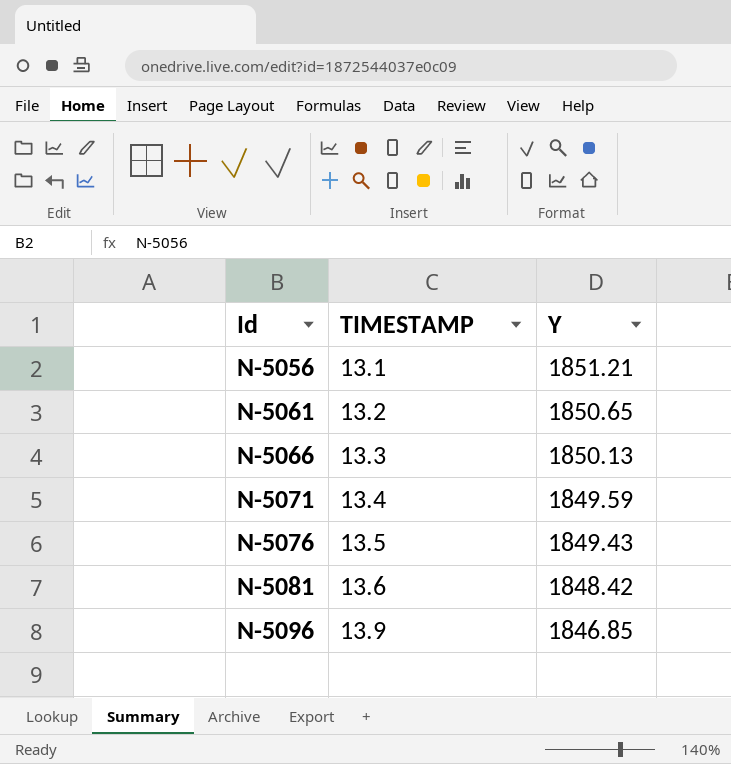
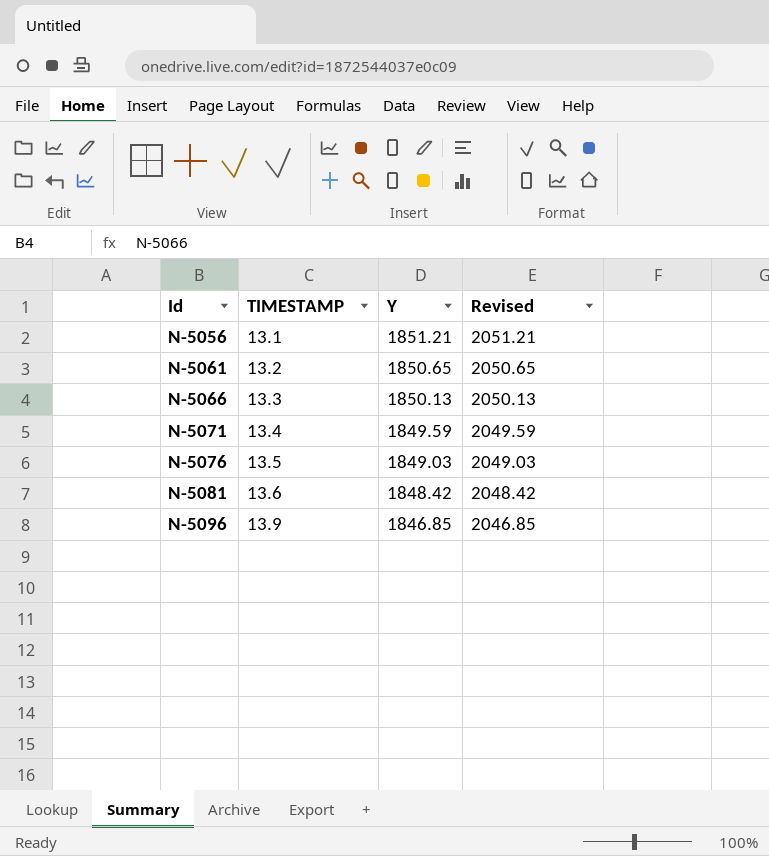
column Revised | formula: none -> [Y] + 200
N-5076 | Y: 1849.43 -> 1849.03

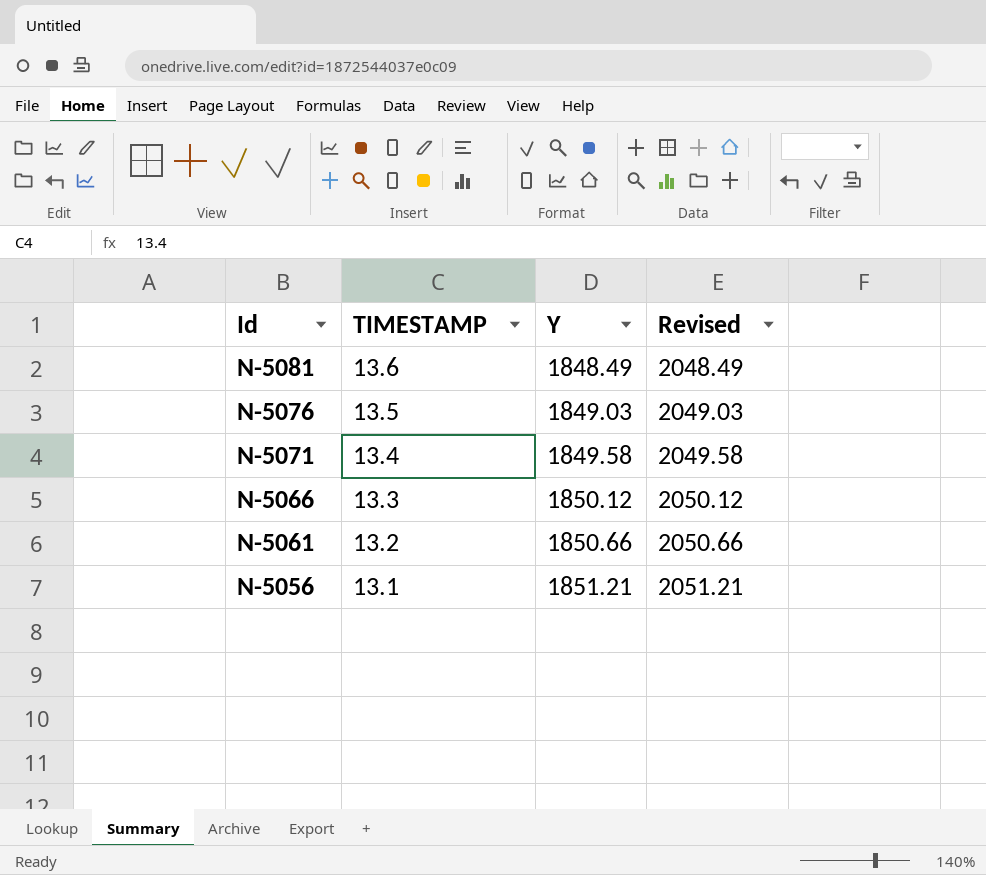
row order: Id ascending -> Id descending
row N-5096: 13.9 | 1846.85 | 2046.85 -> none
N-5081 | Y: 1848.42 -> 1848.49
N-5081 | Revised: 2048.42 -> 2048.49
N-5071 | Y: 1849.59 -> 1849.58
N-5071 | Revised: 2049.59 -> 2049.58
N-5066 | Y: 1850.13 -> 1850.12
N-5066 | Revised: 2050.13 -> 2050.12
N-5061 | Y: 1850.65 -> 1850.66
N-5061 | Revised: 2050.65 -> 2050.66

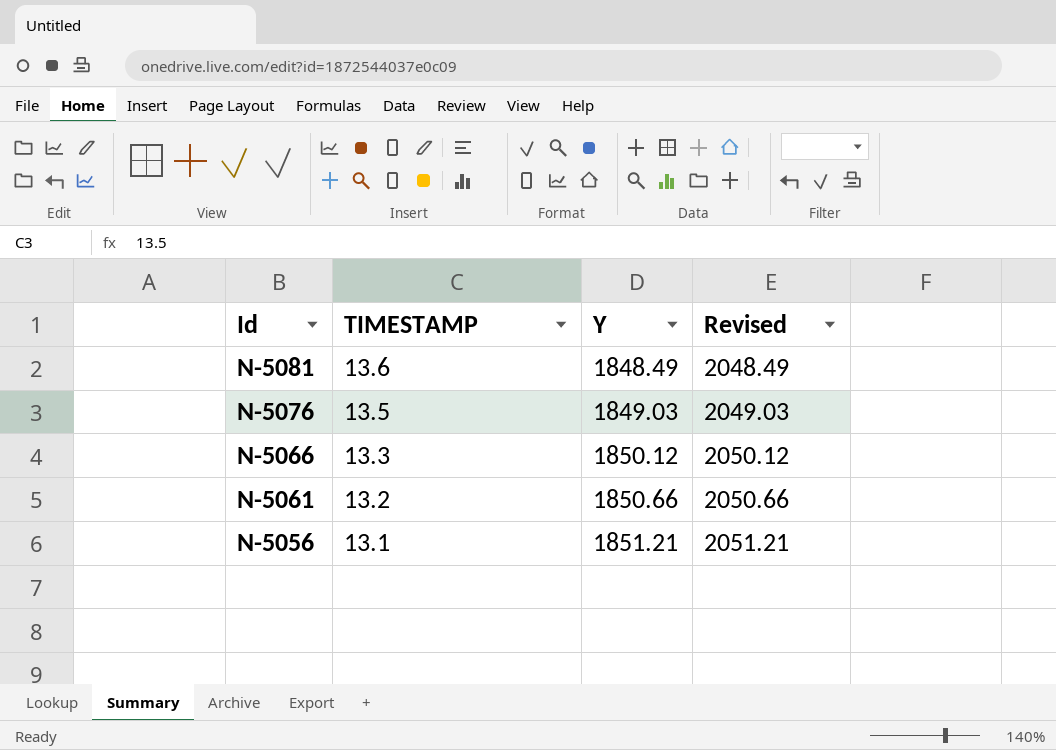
row N-5071: 13.4 | 1849.58 | 2049.58 -> none

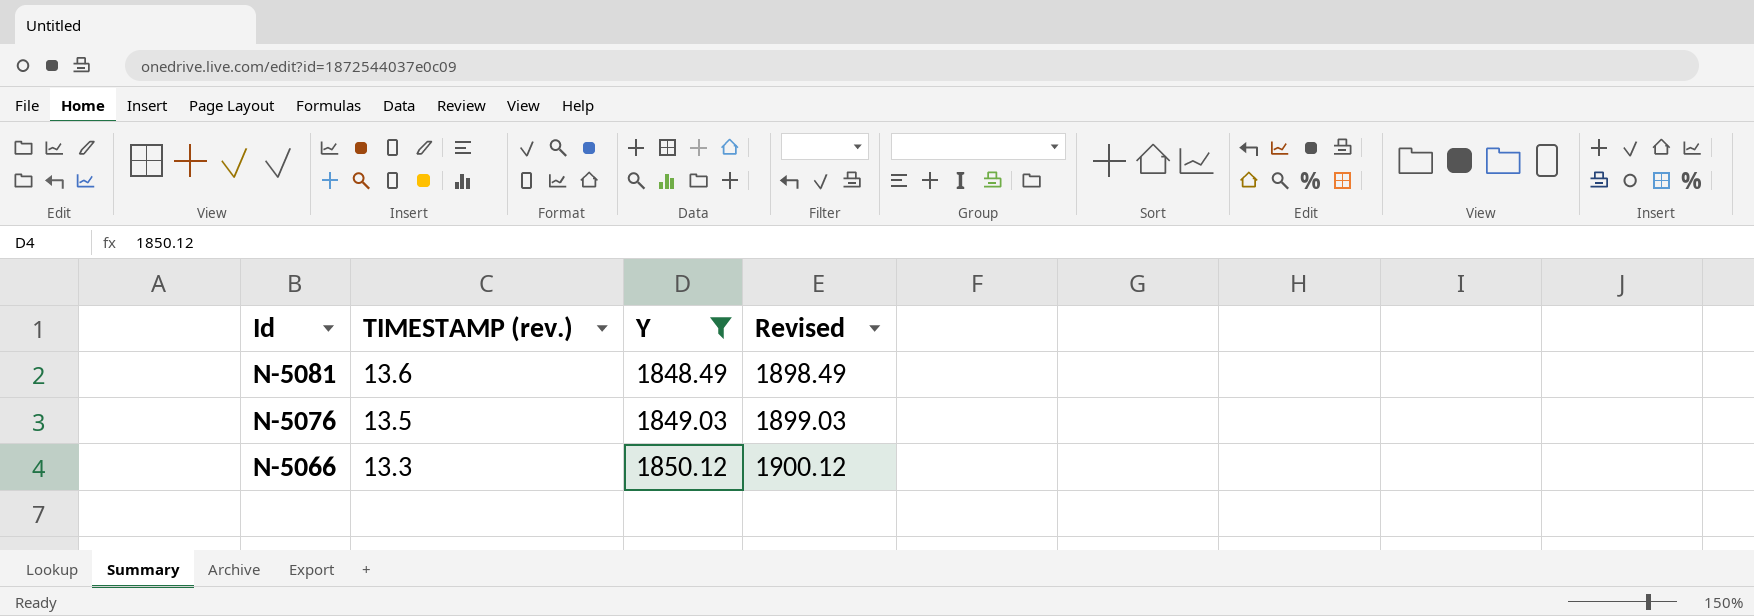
filter: none -> Y <= 1850.12
column name: TIMESTAMP -> TIMESTAMP (rev.)
column Revised | formula: [Y] + 200 -> [Y] + 50

